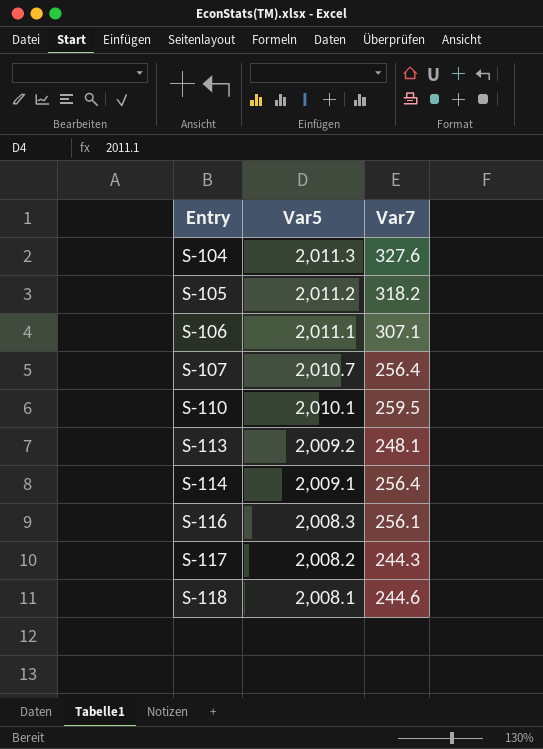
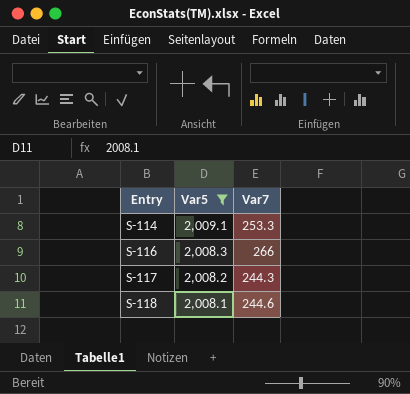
filter: none -> Var5 <= 2,009.1
S-114 | Var7: 256.4 -> 253.3
S-116 | Var7: 256.1 -> 266

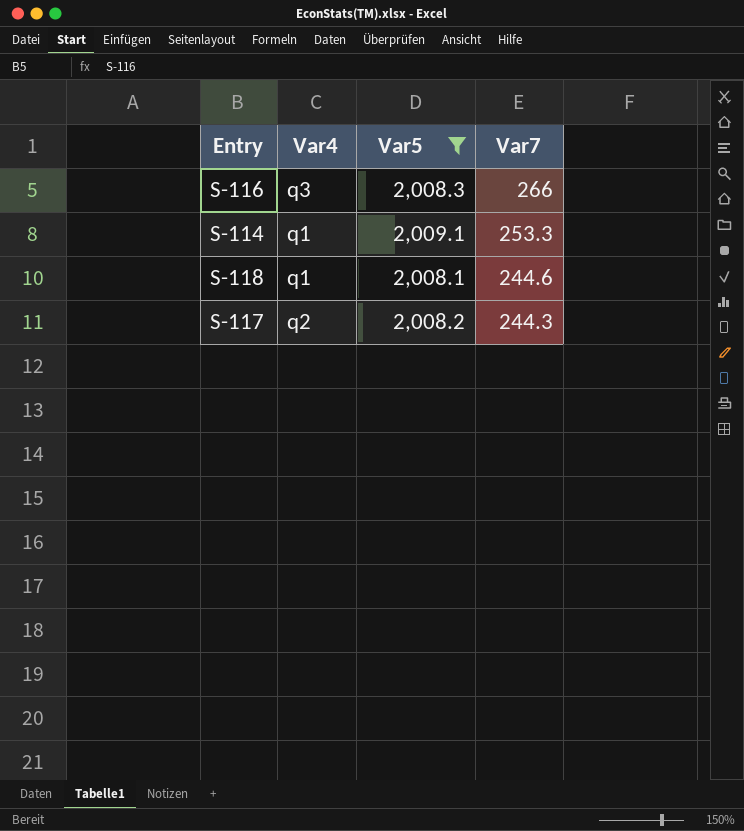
row order: Entry ascending -> Var7 descending
column Var4 | position: none -> 2

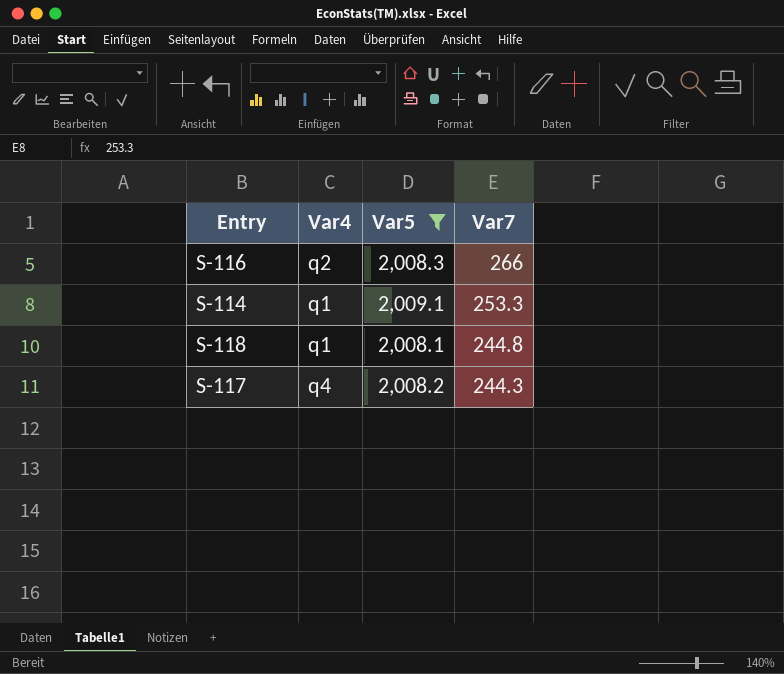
S-116 | Var4: q3 -> q2
S-118 | Var7: 244.6 -> 244.8
S-117 | Var4: q2 -> q4

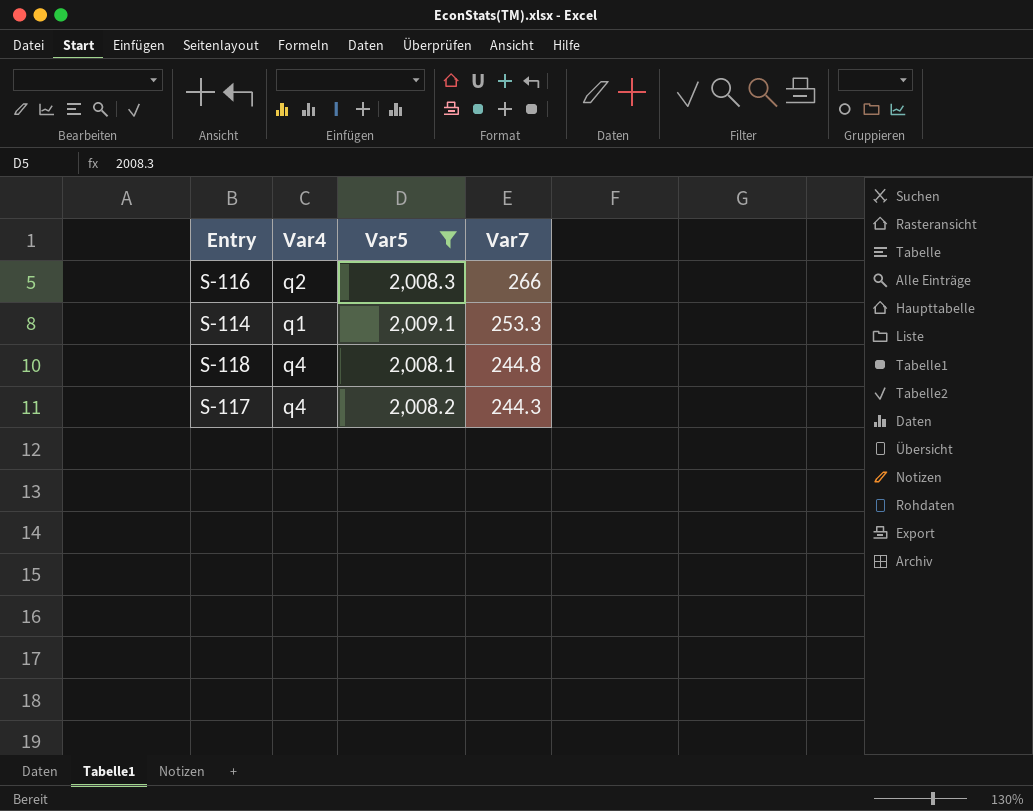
S-118 | Var4: q1 -> q4

